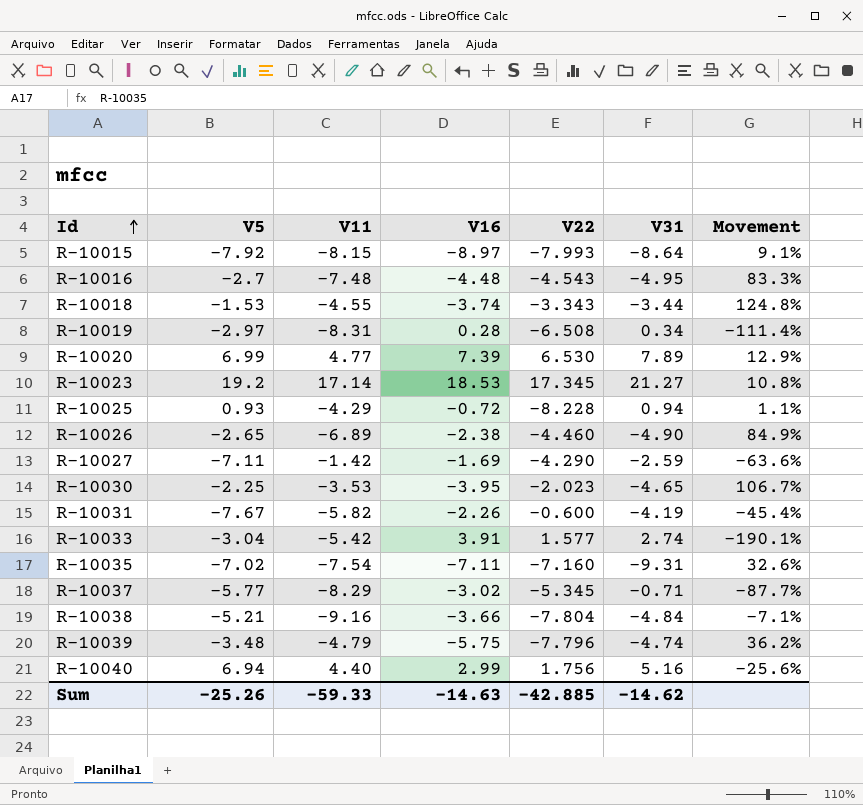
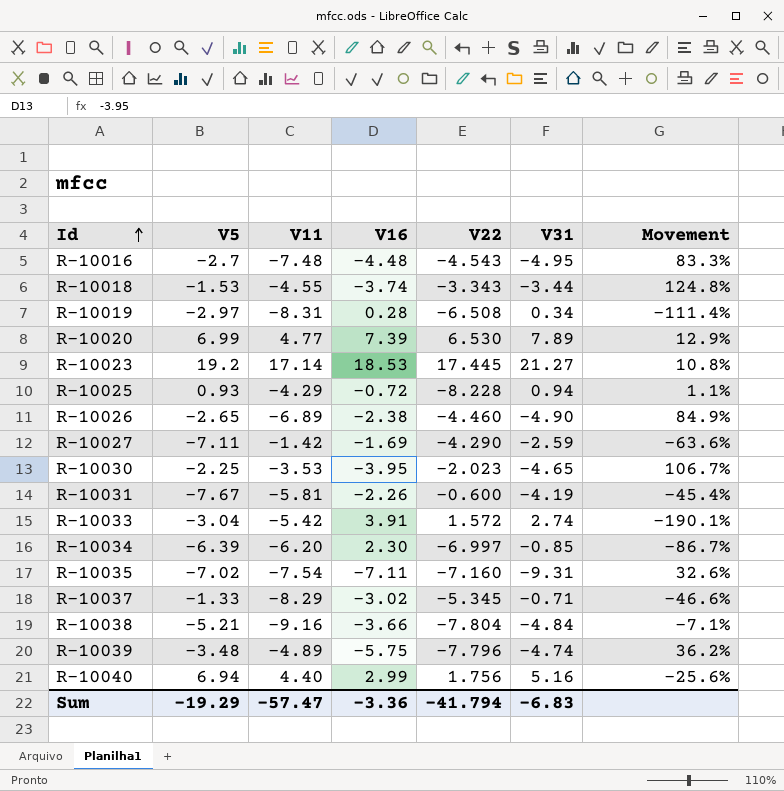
row R-10015: -7.92 | -8.15 | -8.97 | -7.993 | -8.64 | 9.1% -> none
R-10023 | V22: 17.345 -> 17.445
R-10031 | V11: -5.82 -> -5.81
R-10033 | V22: 1.577 -> 1.572
row R-10034: none -> -6.39 | -6.20 | 2.30 | -6.997 | -0.85 | -86.7%
R-10037 | V5: -5.77 -> -1.33
R-10037 | Movement: -87.7% -> -46.6%
R-10039 | V11: -4.79 -> -4.89
Sum | V5: -25.26 -> -19.29
Sum | V11: -59.33 -> -57.47
Sum | V16: -14.63 -> -3.36
Sum | V22: -42.885 -> -41.794
Sum | V31: -14.62 -> -6.83

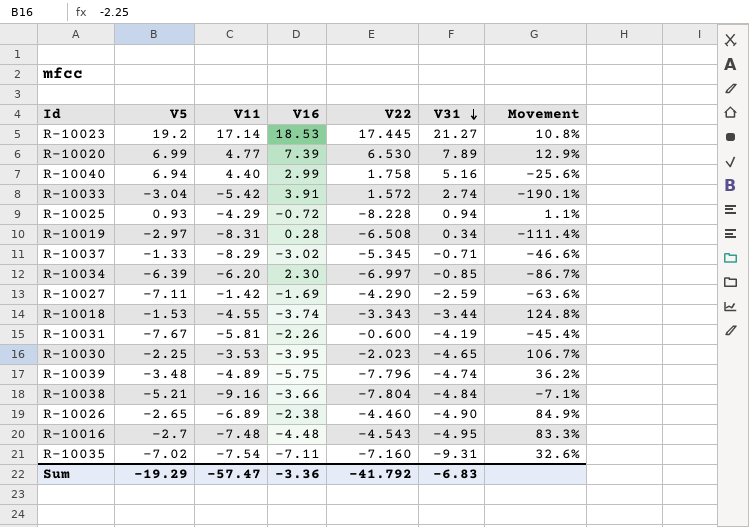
row order: Id ascending -> V31 descending
R-10040 | V22: 1.756 -> 1.758
Sum | V22: -41.794 -> -41.792

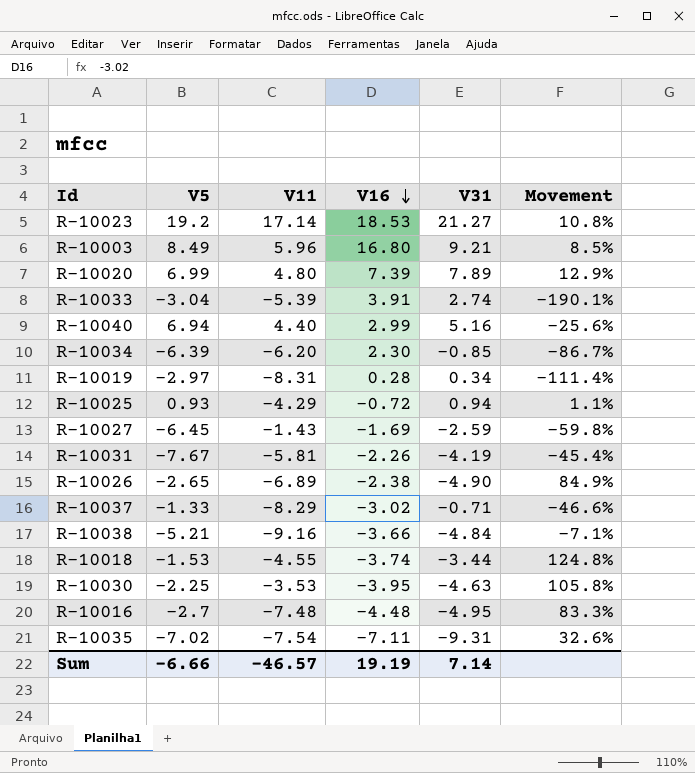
row order: V31 descending -> V16 descending
column V22 | position: 5 -> none
row R-10039: -3.48 | -4.89 | -5.75 | -7.796 | -4.74 | 36.2% -> none
row R-10003: none -> 8.49 | 5.96 | 16.80 | 9.21 | 8.5%
R-10020 | V11: 4.77 -> 4.80
R-10033 | V11: -5.42 -> -5.39
R-10027 | V5: -7.11 -> -6.45
R-10027 | V11: -1.42 -> -1.43
R-10027 | Movement: -63.6% -> -59.8%
R-10030 | V31: -4.65 -> -4.63
R-10030 | Movement: 106.7% -> 105.8%
Sum | V5: -19.29 -> -6.66
Sum | V11: -57.47 -> -46.57
Sum | V16: -3.36 -> 19.19
Sum | V31: -6.83 -> 7.14

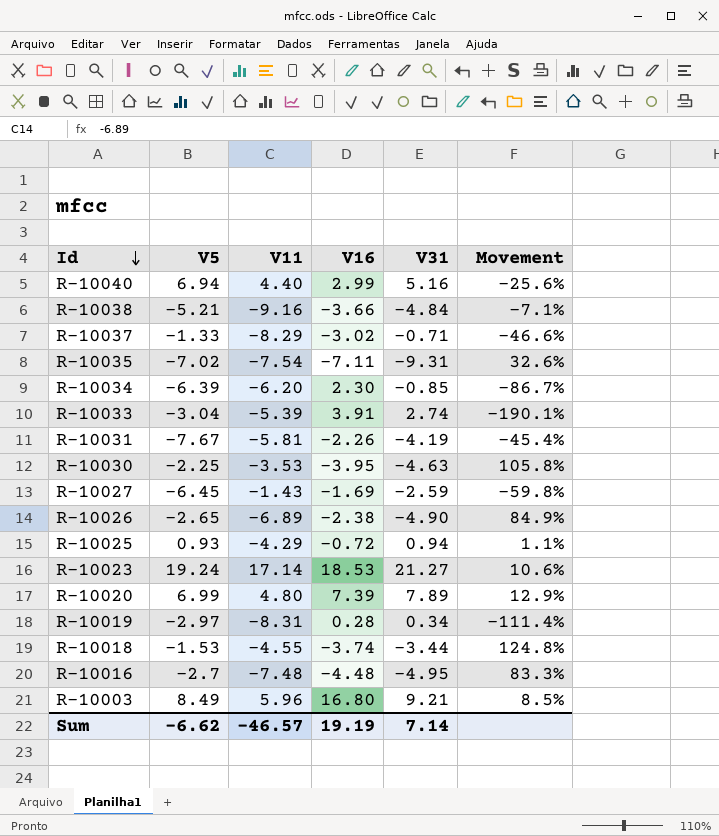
row order: V16 descending -> Id descending
R-10023 | V5: 19.2 -> 19.24
R-10023 | Movement: 10.8% -> 10.6%
Sum | V5: -6.66 -> -6.62

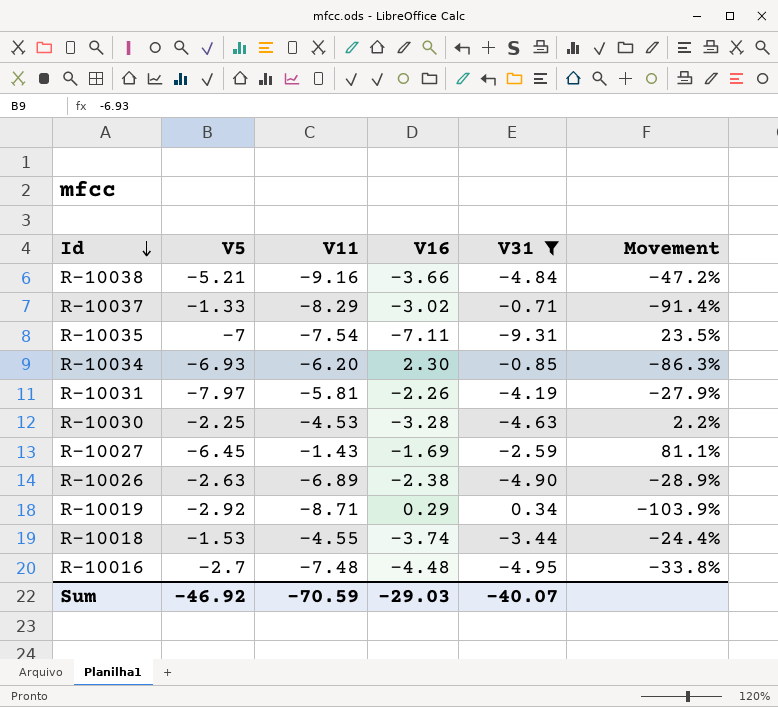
filter: none -> V31 <= 0.34
column Movement | formula: ([V31] - [V5]) / [V5] -> ([V31] - [V11]) / [V11]
R-10035 | V5: -7.02 -> -7
R-10034 | V5: -6.39 -> -6.93
R-10031 | V5: -7.67 -> -7.97
R-10030 | V11: -3.53 -> -4.53
R-10030 | V16: -3.95 -> -3.28
R-10026 | V5: -2.65 -> -2.63
R-10019 | V5: -2.97 -> -2.92
R-10019 | V11: -8.31 -> -8.71
R-10019 | V16: 0.28 -> 0.29
Sum | V5: -6.62 -> -46.92
Sum | V11: -46.57 -> -70.59
Sum | V16: 19.19 -> -29.03
Sum | V31: 7.14 -> -40.07

